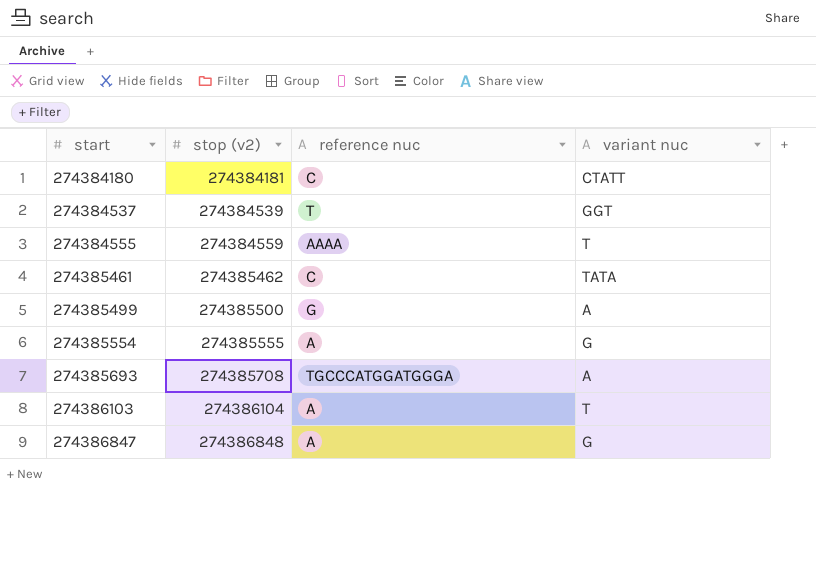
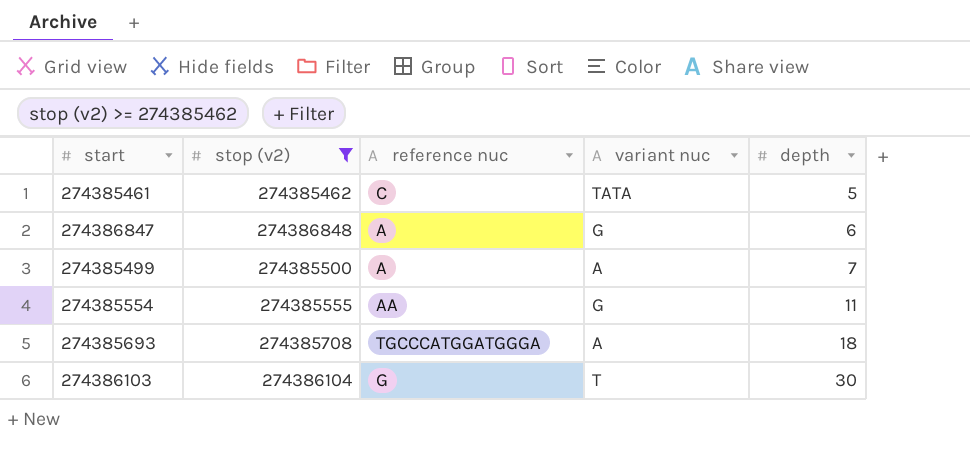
filter: none -> stop (v2) >= 274385462
row order: start ascending -> depth ascending
column depth | position: none -> 5
274385499 | reference nuc: G -> A
274385554 | reference nuc: A -> AA
274386103 | reference nuc: A -> G

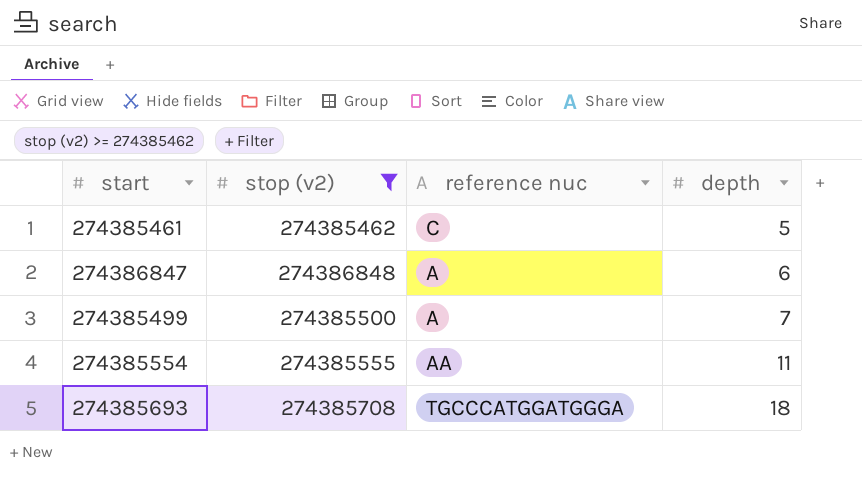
column variant nuc | position: 4 -> none
row 274386103: 274386104 | G | T | 30 -> none

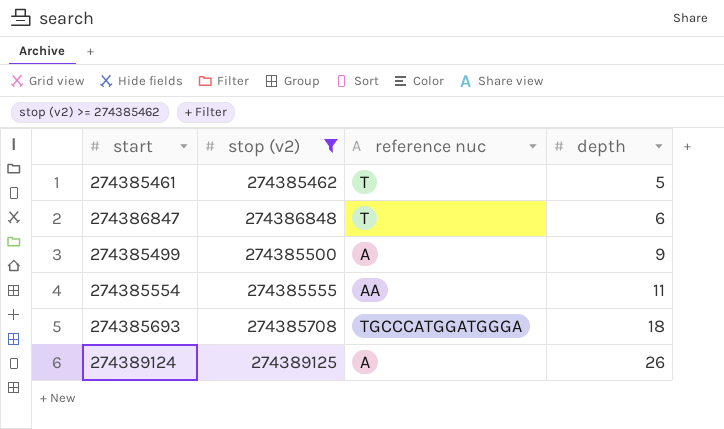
274385461 | reference nuc: C -> T
274386847 | reference nuc: A -> T
274385499 | depth: 7 -> 9
row 274389124: none -> 274389125 | A | 26

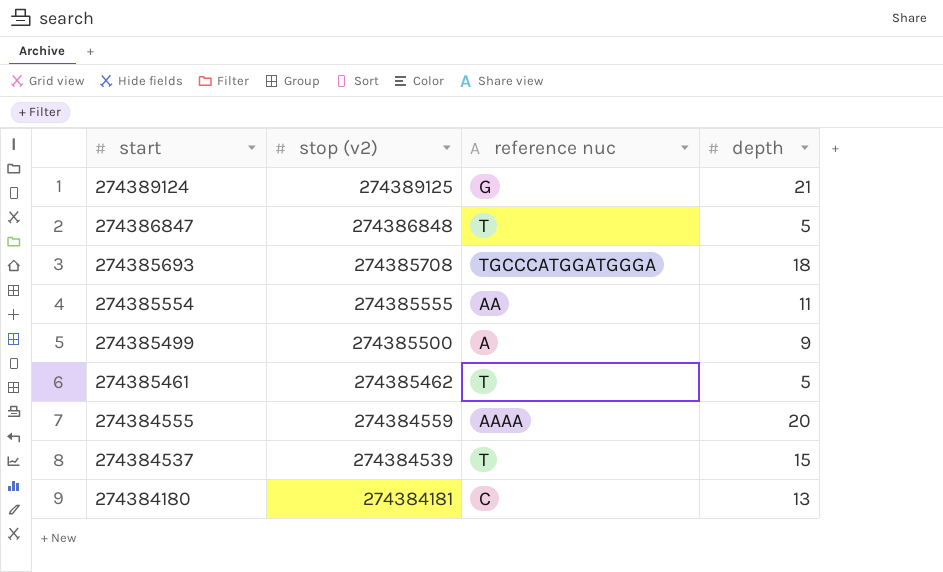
filter: stop (v2) >= 274385462 -> none
row order: depth ascending -> start descending
274389124 | reference nuc: A -> G
274389124 | depth: 26 -> 21
274386847 | depth: 6 -> 5

